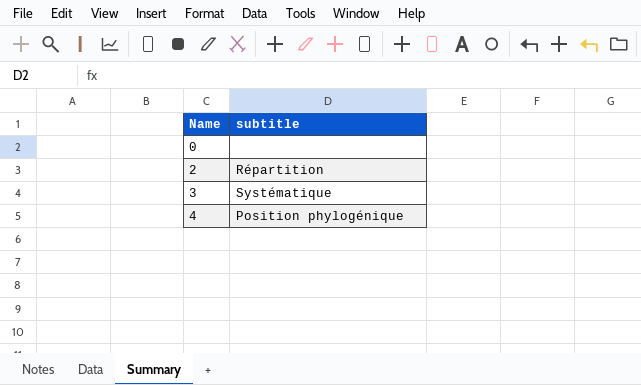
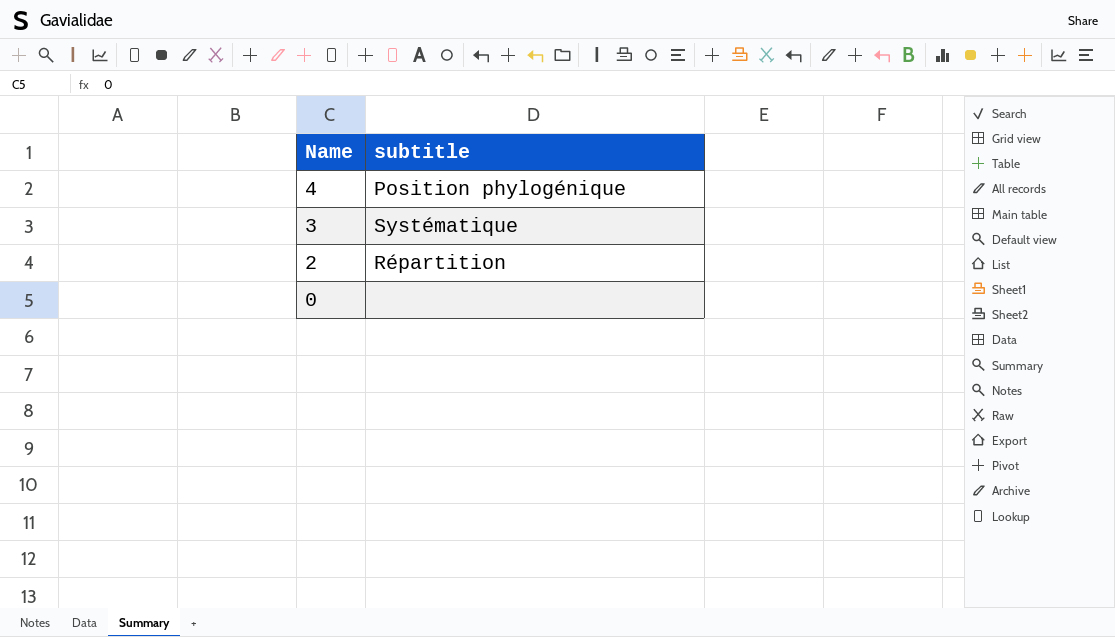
row order: Name ascending -> Name descending

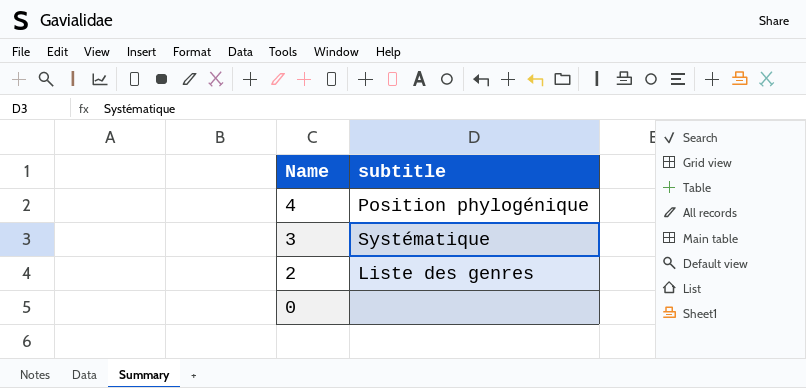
2 | subtitle: Répartition -> Liste des genres

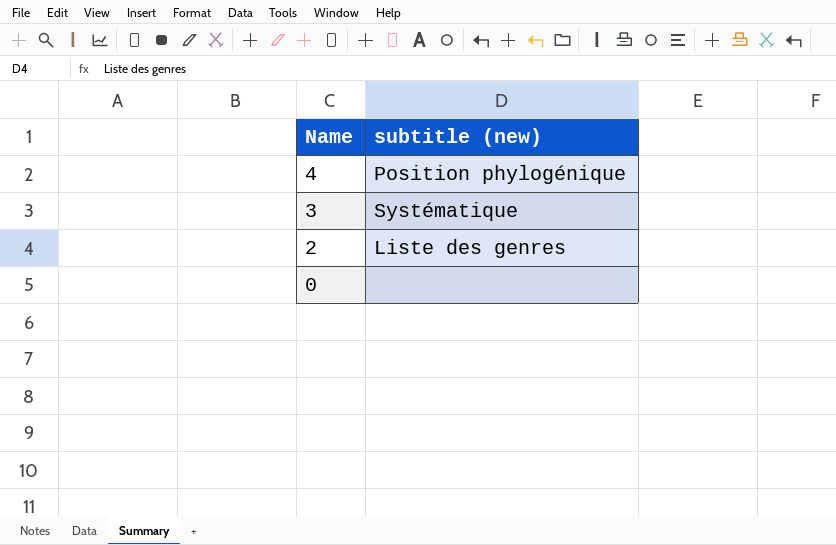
column name: subtitle -> subtitle (new)

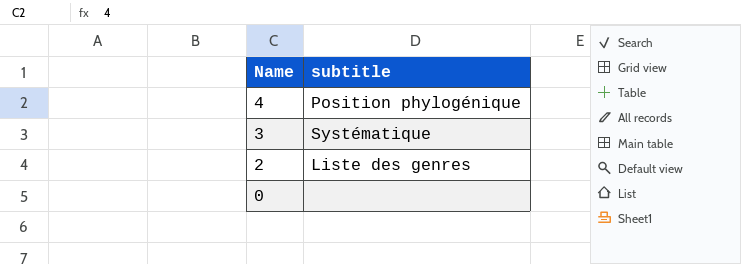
column name: subtitle (new) -> subtitle

